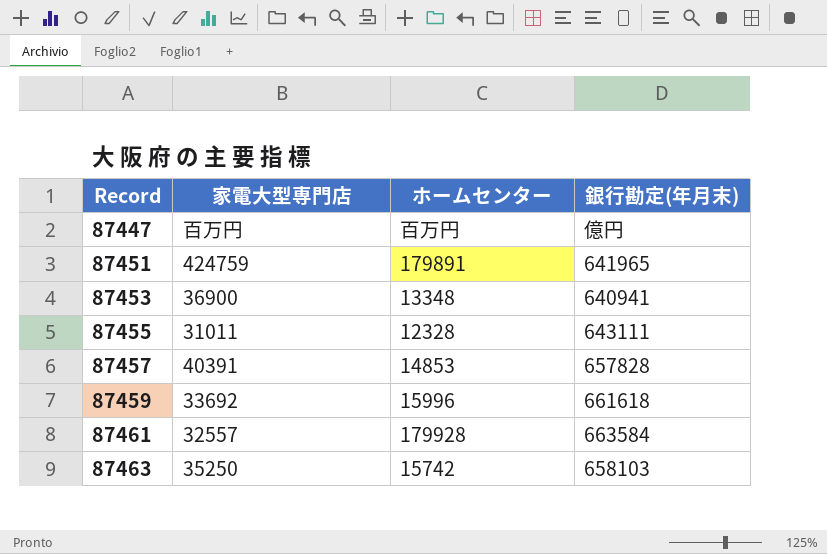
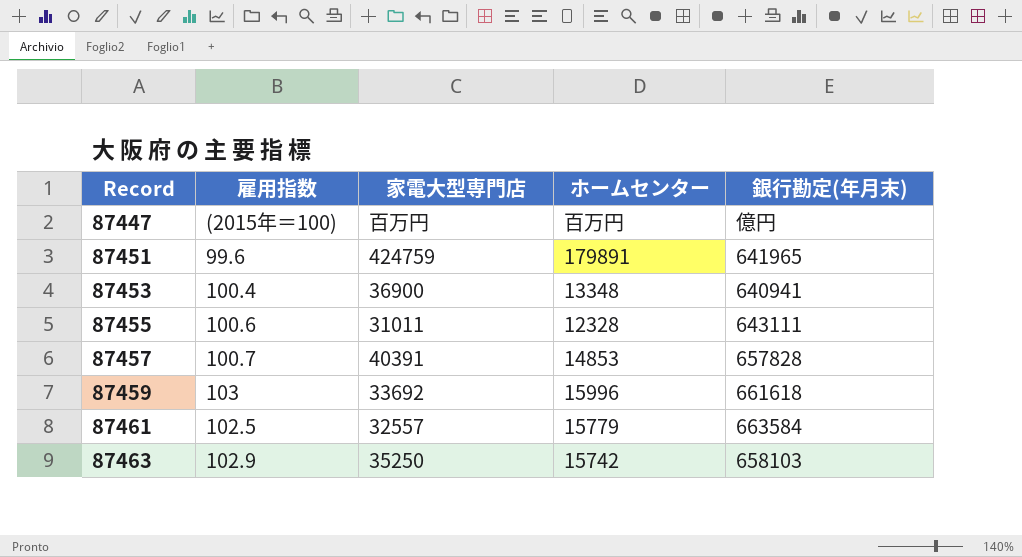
column 雇用指数 | position: none -> 2
87461 | ホームセンター: 179928 -> 15779

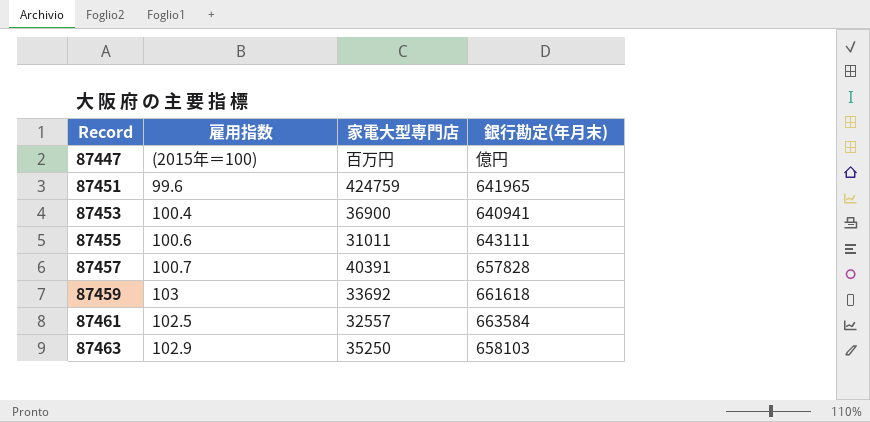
column ホームセンター | position: 4 -> none

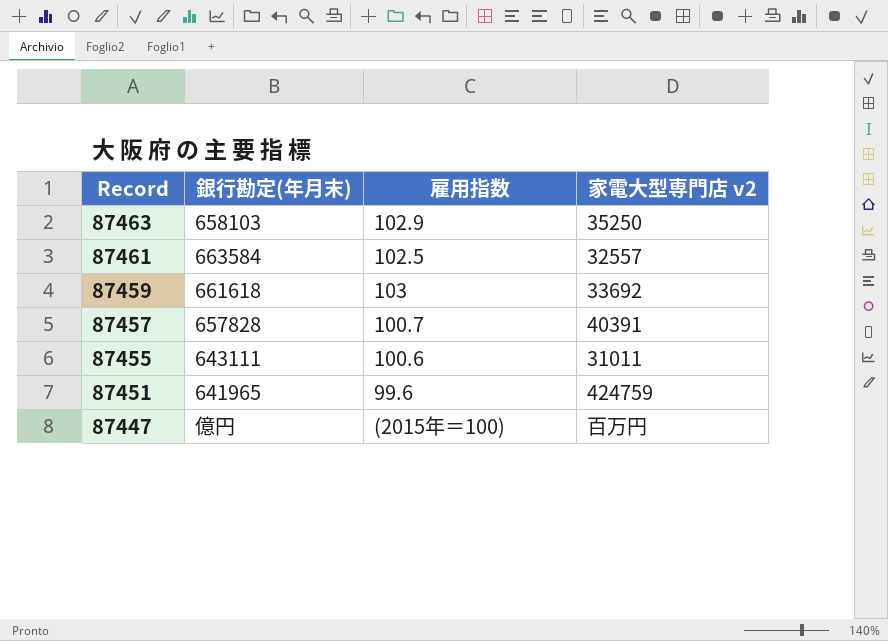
row order: Record ascending -> Record descending
column 銀行勘定(年月末) | position: 4 -> 2
column name: 家電大型専門店 -> 家電大型専門店 v2
row 87453: 100.4 | 36900 | 640941 -> none

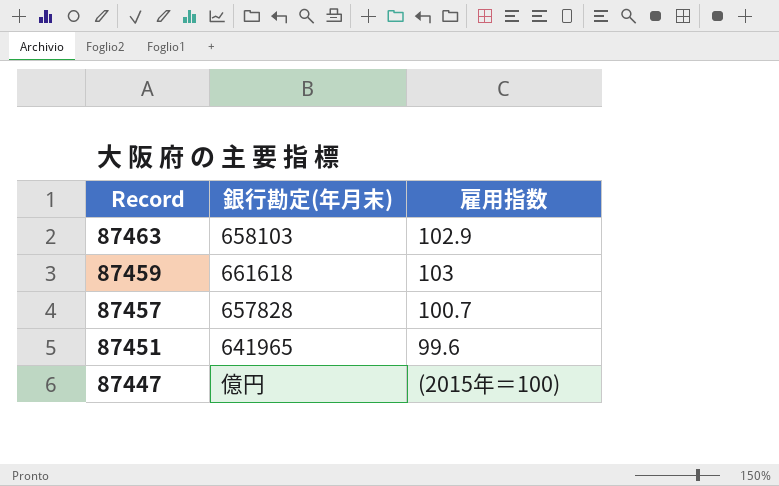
column 家電大型専門店 v2 | position: 4 -> none
row 87461: 663584 | 102.5 | 32557 -> none
row 87455: 643111 | 100.6 | 31011 -> none

